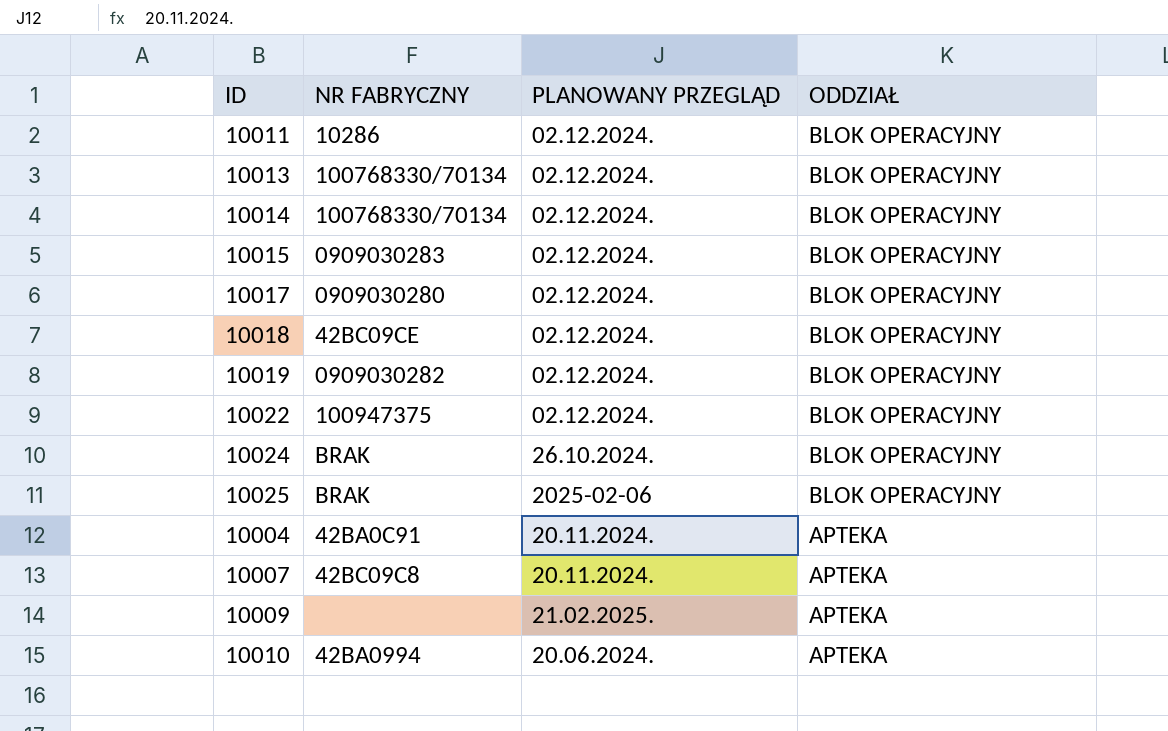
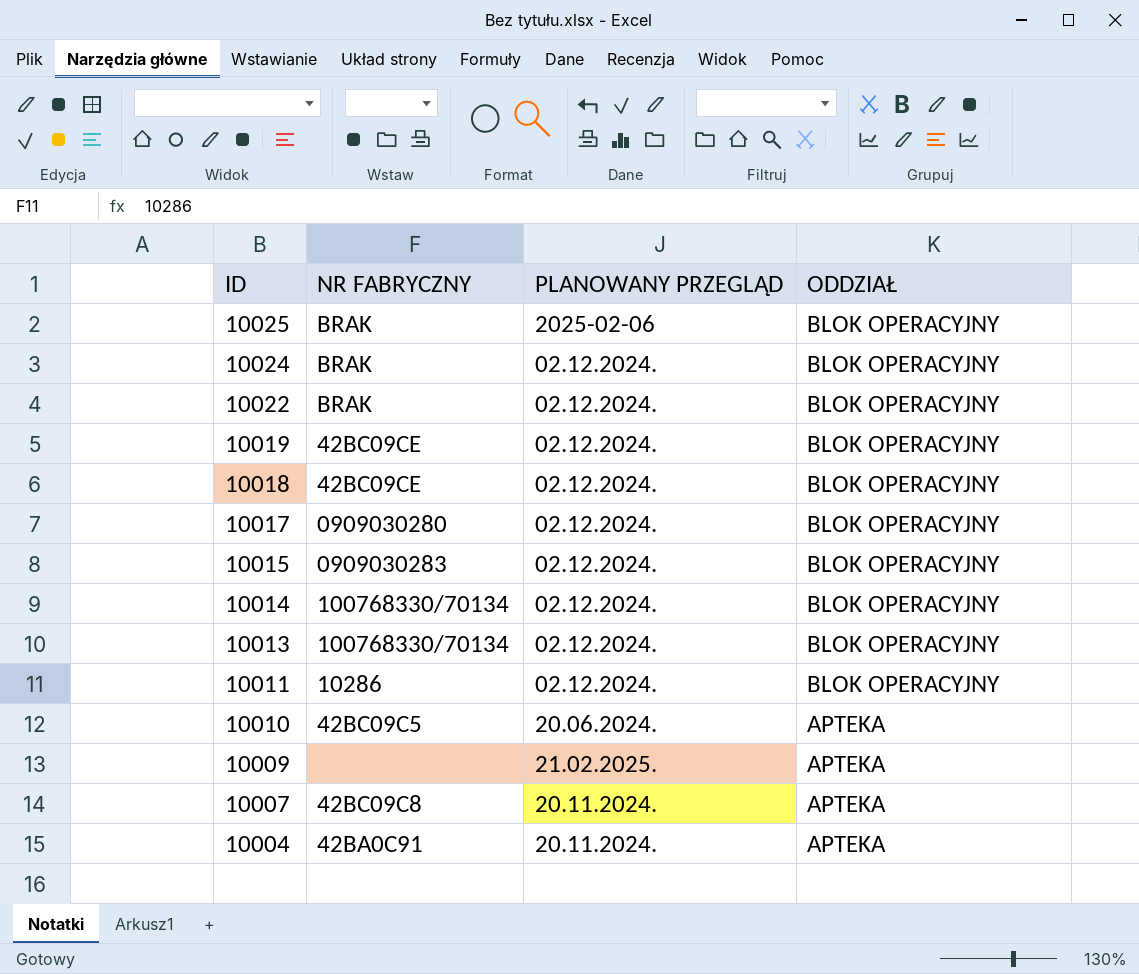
row order: ODDZIAŁ descending -> ID descending
10024 | PLANOWANY PRZEGLĄD: 26.10.2024. -> 02.12.2024.
10022 | NR FABRYCZNY: 100947375 -> BRAK
10019 | NR FABRYCZNY: 0909030282 -> 42BC09CE
10010 | NR FABRYCZNY: 42BA0994 -> 42BC09C5

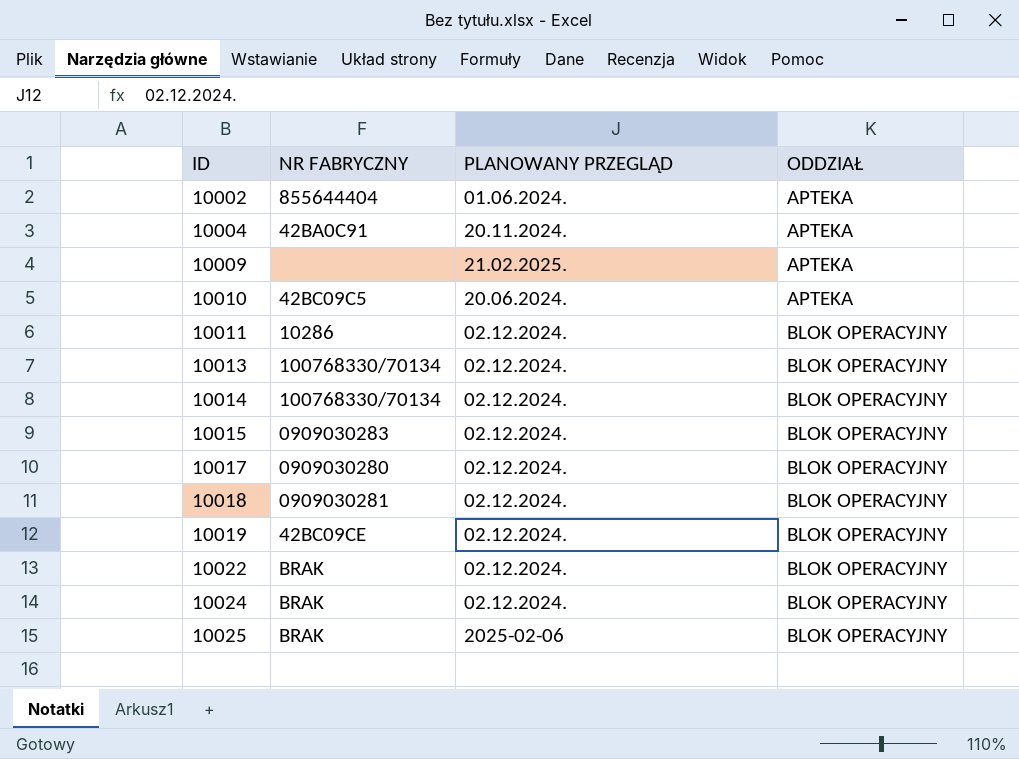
row order: ID descending -> ID ascending
row 10007: 42BC09C8 | 20.11.2024. | APTEKA -> none
row 10002: none -> 855644404 | 01.06.2024. | APTEKA
10018 | NR FABRYCZNY: 42BC09CE -> 0909030281

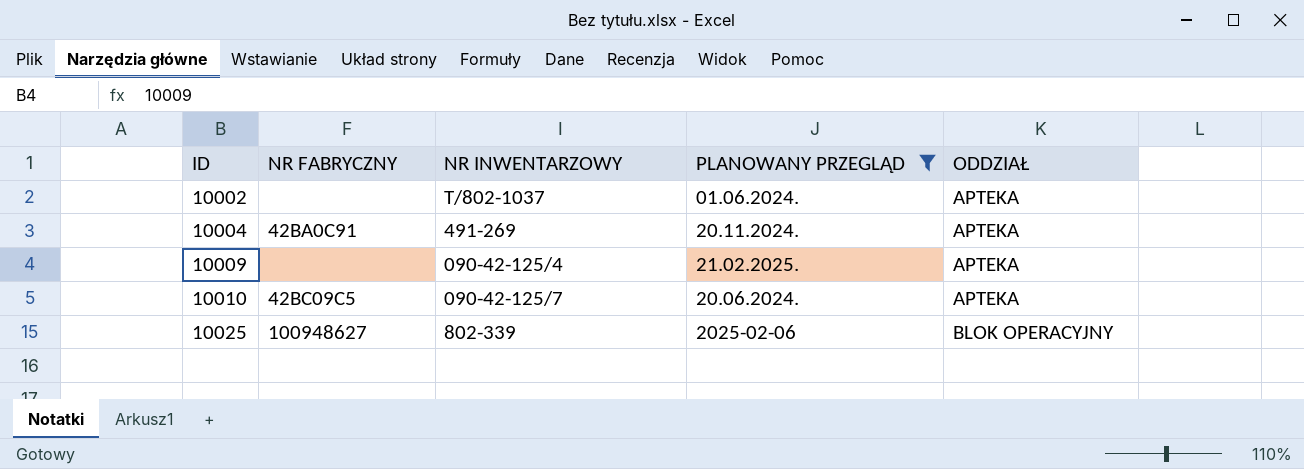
filter: none -> PLANOWANY PRZEGLĄD != 02.12.2024.
column NR INWENTARZOWY | position: none -> 3
10002 | NR FABRYCZNY: 855644404 -> none
10025 | NR FABRYCZNY: BRAK -> 100948627

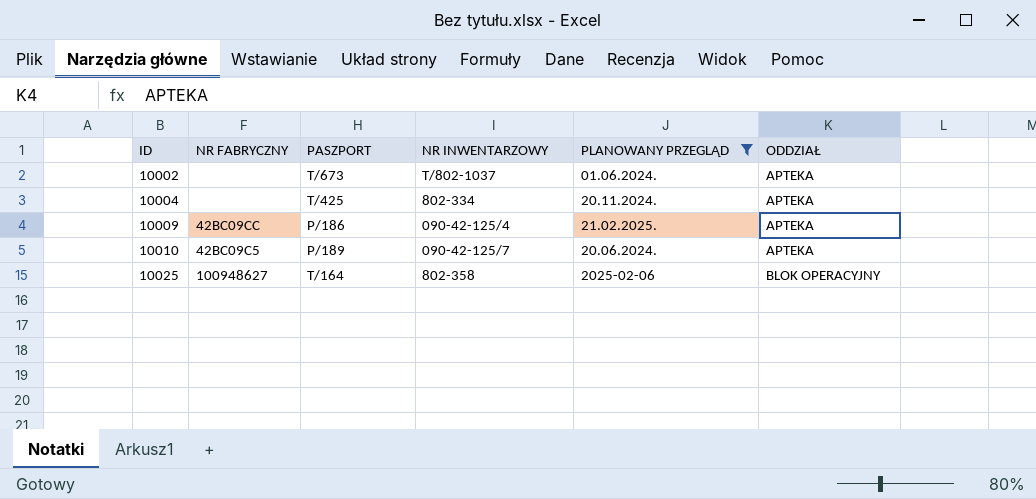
column PASZPORT | position: none -> 3
10004 | NR FABRYCZNY: 42BA0C91 -> none
10004 | NR INWENTARZOWY: 491-269 -> 802-334
10009 | NR FABRYCZNY: none -> 42BC09CC
10025 | NR INWENTARZOWY: 802-339 -> 802-358

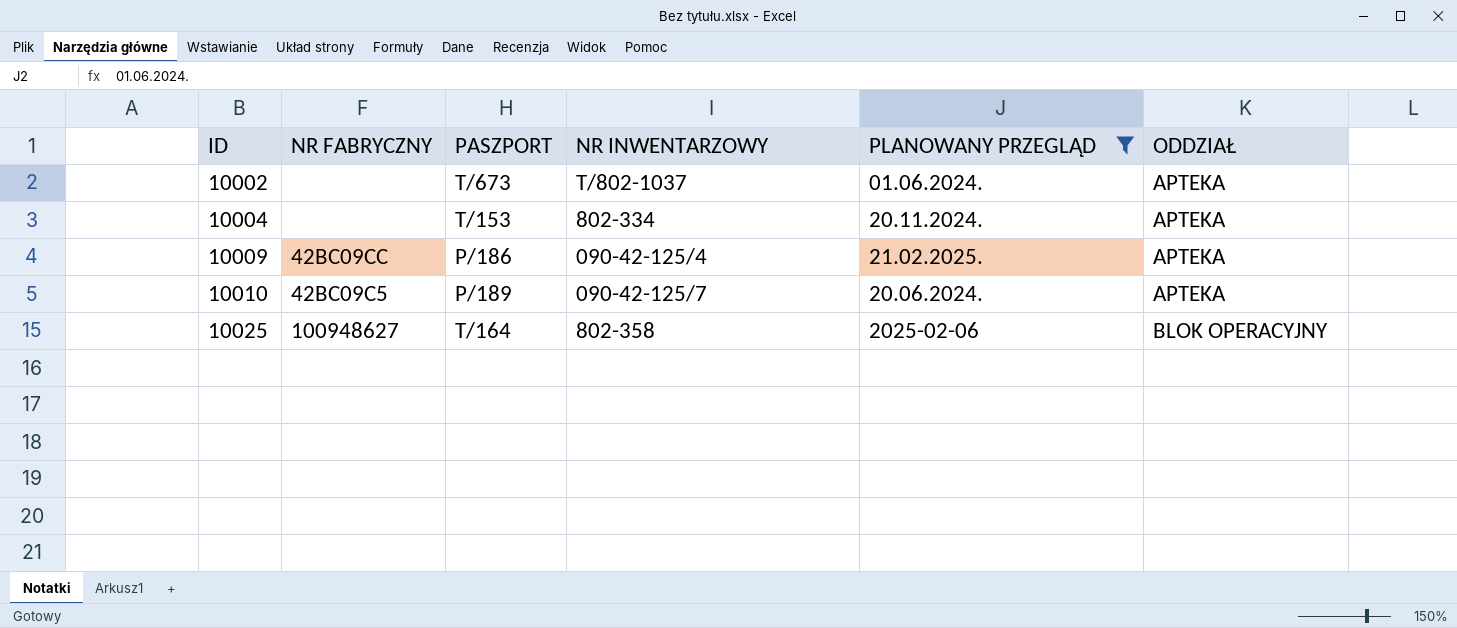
10004 | PASZPORT: T/425 -> T/153

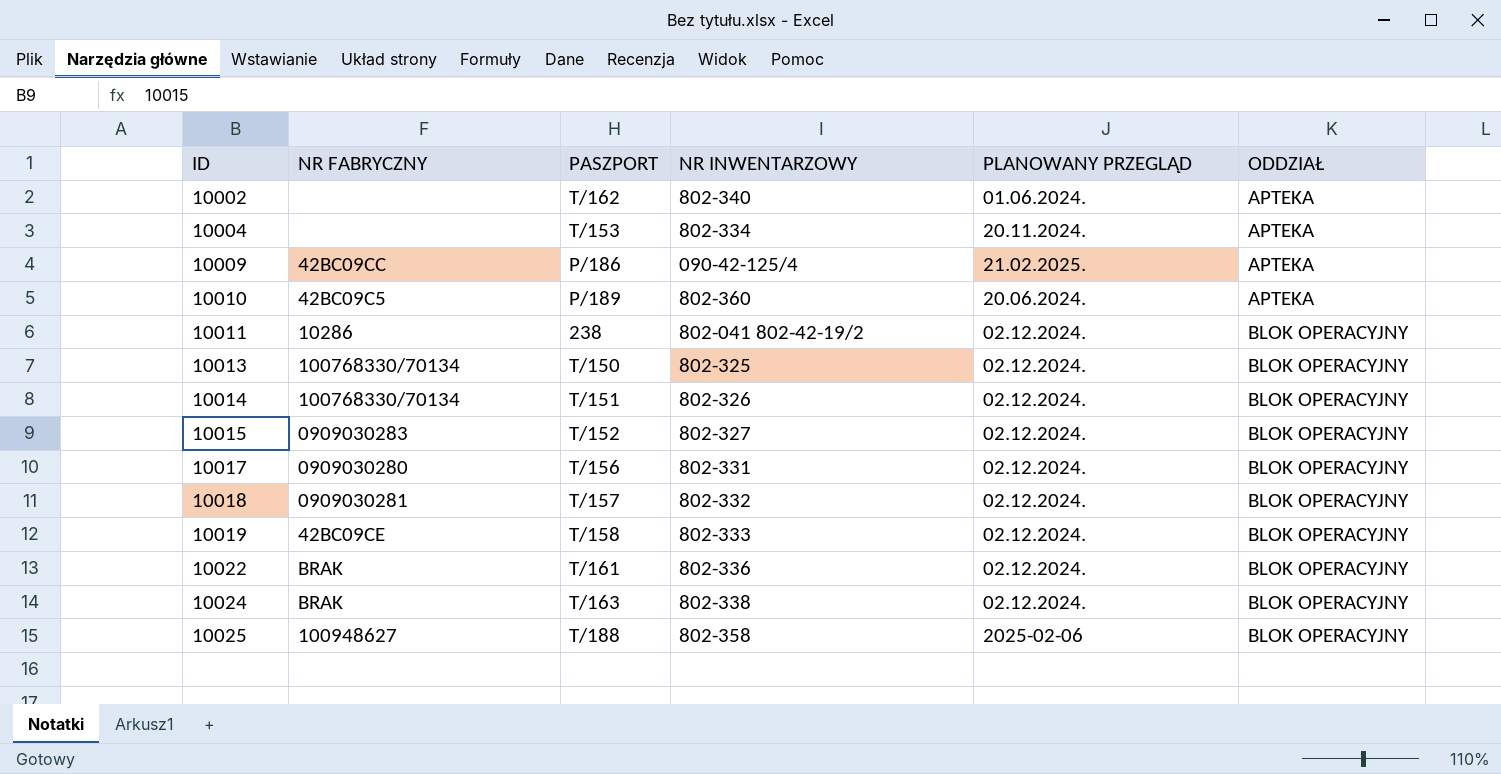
filter: PLANOWANY PRZEGLĄD != 02.12.2024. -> none
10002 | PASZPORT: T/673 -> T/162
10002 | NR INWENTARZOWY: T/802-1037 -> 802-340
10010 | NR INWENTARZOWY: 090-42-125/7 -> 802-360
10025 | PASZPORT: T/164 -> T/188

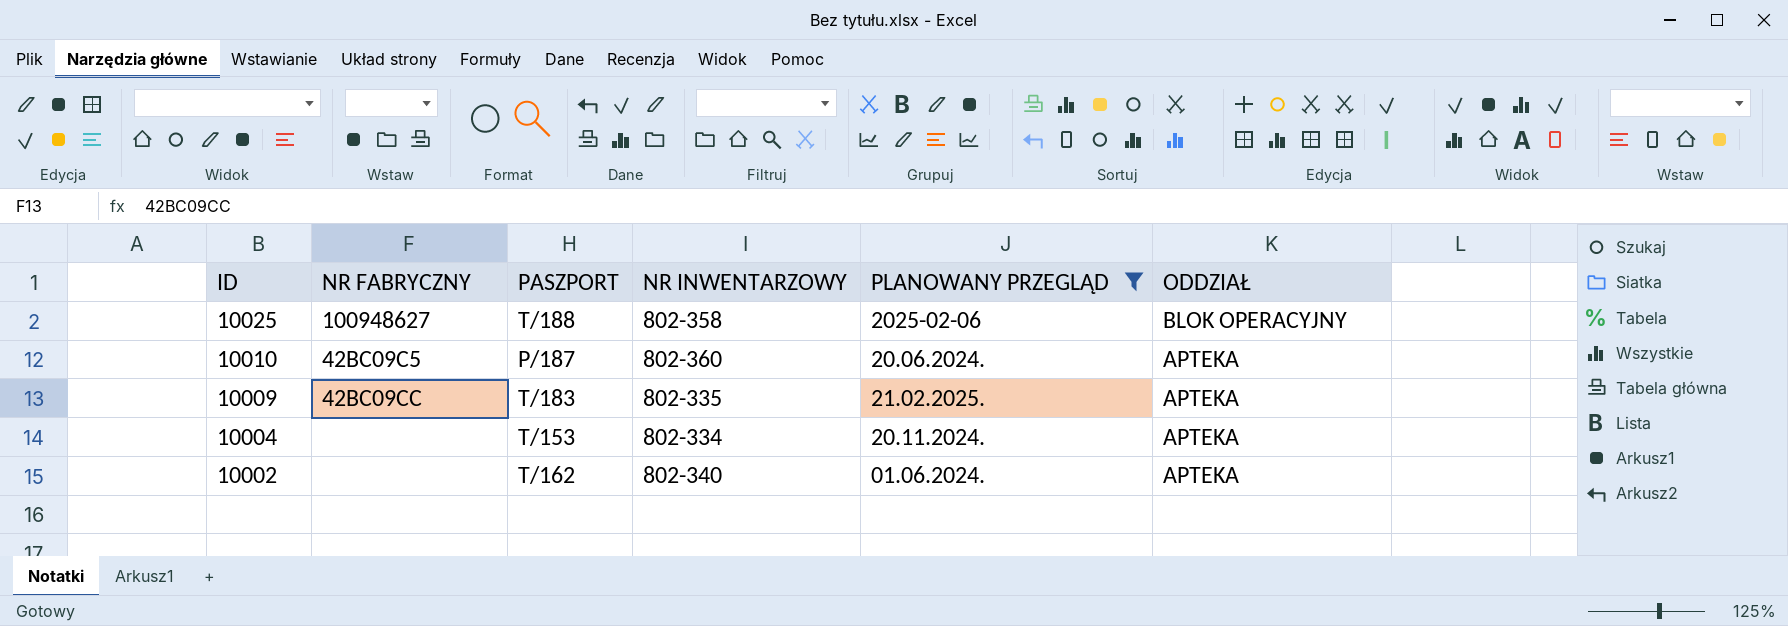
filter: none -> PLANOWANY PRZEGLĄD != 02.12.2024.
row order: ID ascending -> ID descending
10010 | PASZPORT: P/189 -> P/187
10009 | PASZPORT: P/186 -> T/183
10009 | NR INWENTARZOWY: 090-42-125/4 -> 802-335

